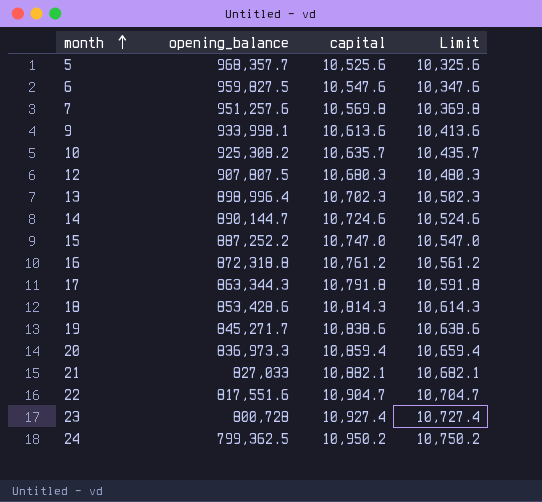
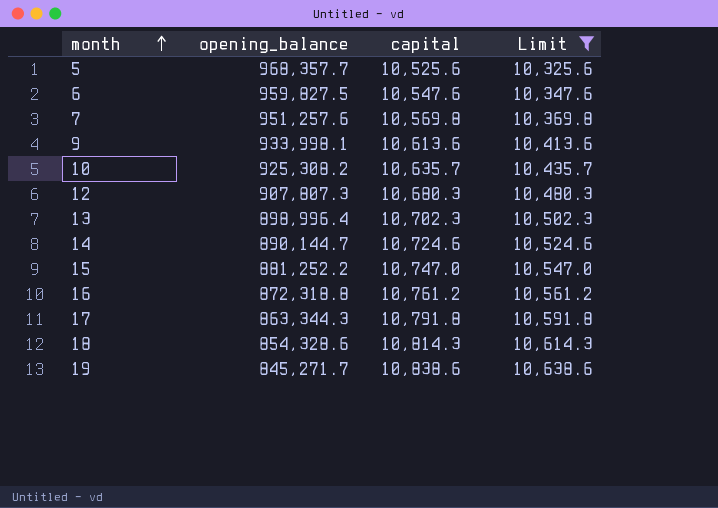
filter: none -> Limit <= 10,638.6
12 | opening_balance: 907,807.5 -> 907,807.3
15 | opening_balance: 887,252.2 -> 881,252.2
18 | opening_balance: 853,428.6 -> 854,328.6

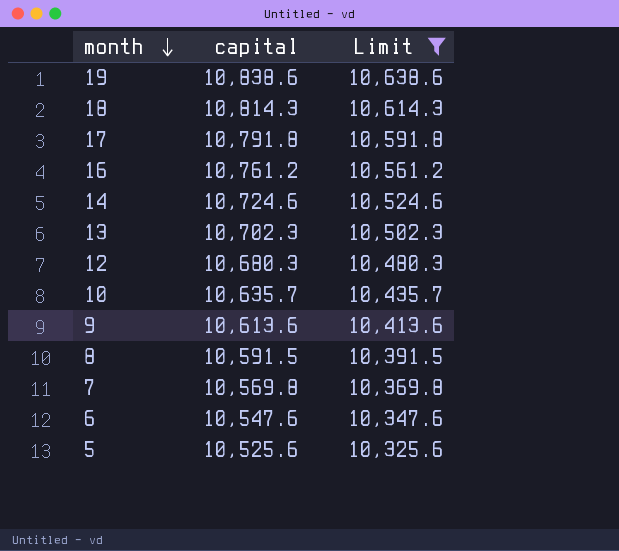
row order: month ascending -> month descending
column opening_balance | position: 2 -> none
row 15: 881,252.2 | 10,747.0 | 10,547.0 -> none
row 8: none -> 10,591.5 | 10,391.5

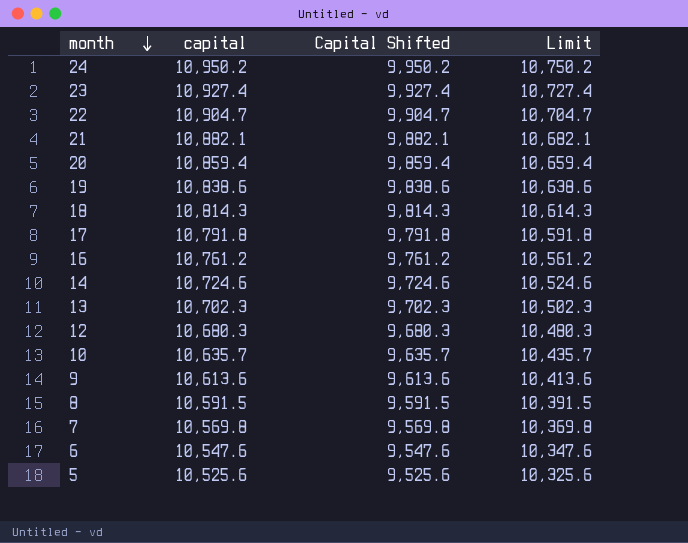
filter: Limit <= 10,638.6 -> none
column Capital Shifted | formula: none -> [capital] - 1000

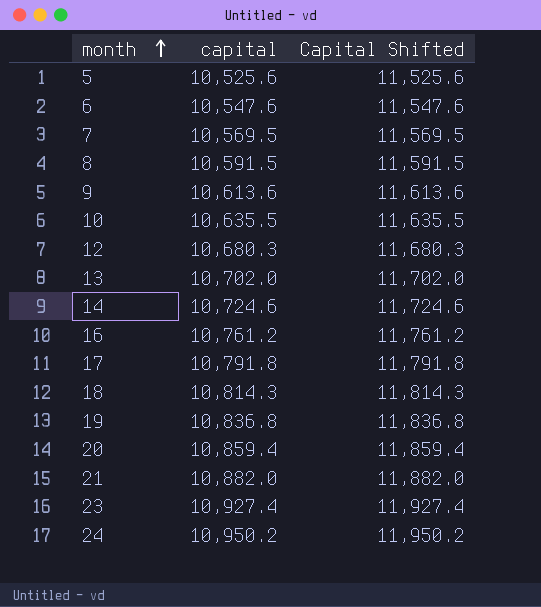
row order: month descending -> month ascending
column Limit | formula: [capital] - 200 -> none
column Capital Shifted | formula: [capital] - 1000 -> [capital] + 1000
row 22: 10,904.7 | 9,904.7 | 10,704.7 -> none
7 | capital: 10,569.8 -> 10,569.5
10 | capital: 10,635.7 -> 10,635.5
13 | capital: 10,702.3 -> 10,702.0
19 | capital: 10,838.6 -> 10,836.8
21 | capital: 10,882.1 -> 10,882.0

